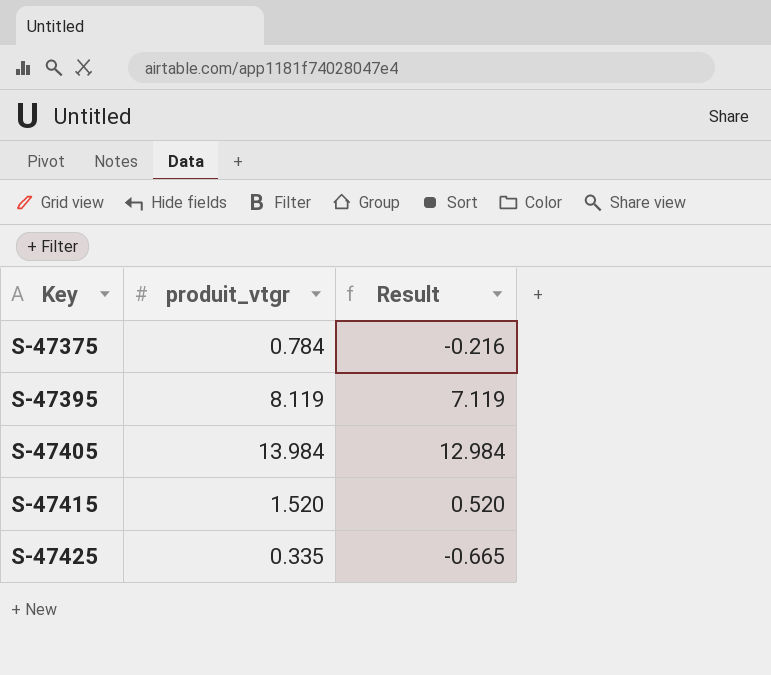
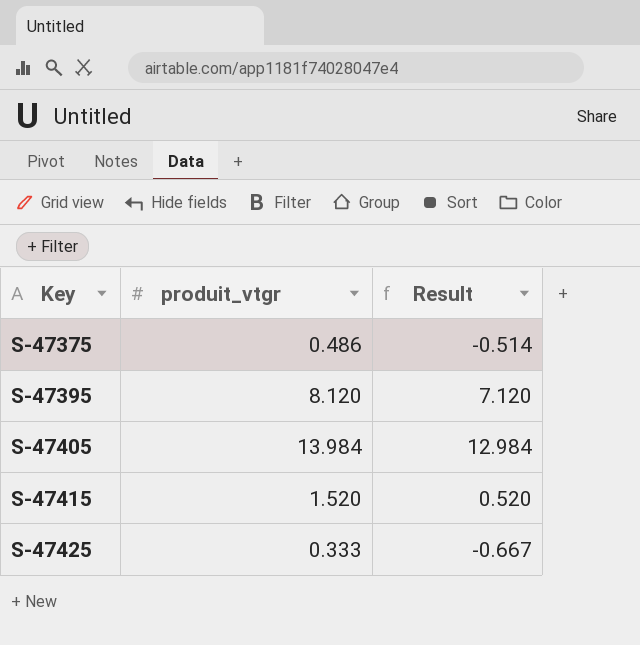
S-47375 | produit_vtgr: 0.784 -> 0.486
S-47375 | Result: -0.216 -> -0.514
S-47395 | produit_vtgr: 8.119 -> 8.120
S-47395 | Result: 7.119 -> 7.120
S-47425 | produit_vtgr: 0.335 -> 0.333
S-47425 | Result: -0.665 -> -0.667

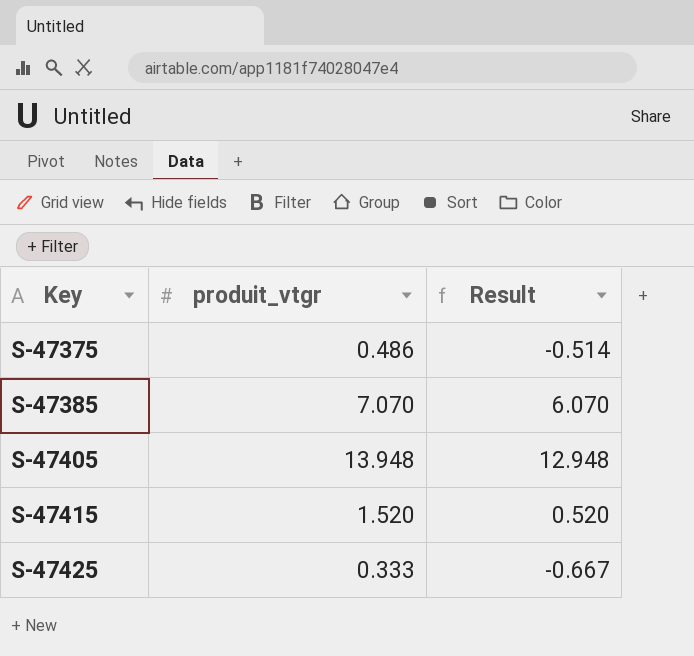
row S-47395: 8.120 | 7.120 -> none
row S-47385: none -> 7.070 | 6.070
S-47405 | produit_vtgr: 13.984 -> 13.948
S-47405 | Result: 12.984 -> 12.948

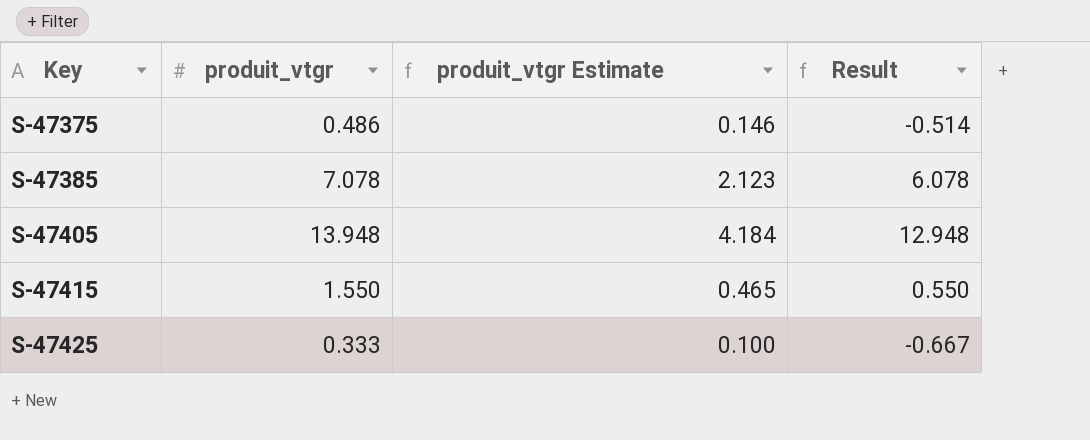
column produit_vtgr Estimate | formula: none -> [produit_vtgr] * 0.3
S-47385 | produit_vtgr: 7.070 -> 7.078
S-47385 | Result: 6.070 -> 6.078
S-47415 | produit_vtgr: 1.520 -> 1.550
S-47415 | Result: 0.520 -> 0.550

